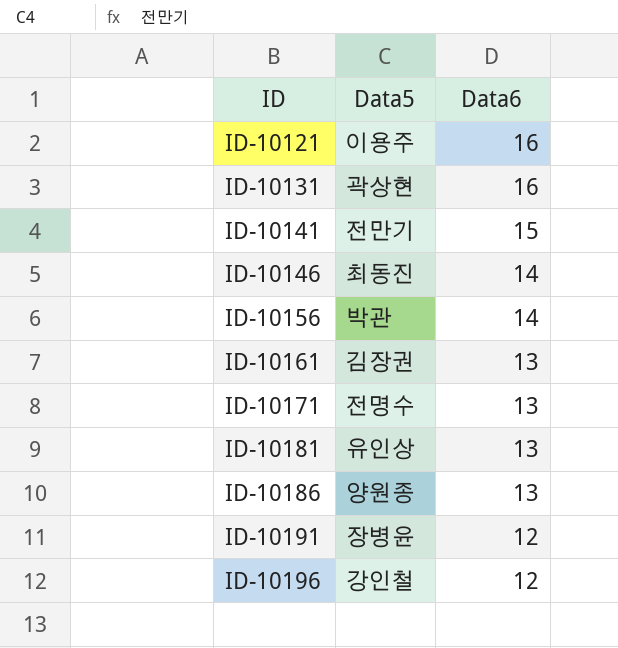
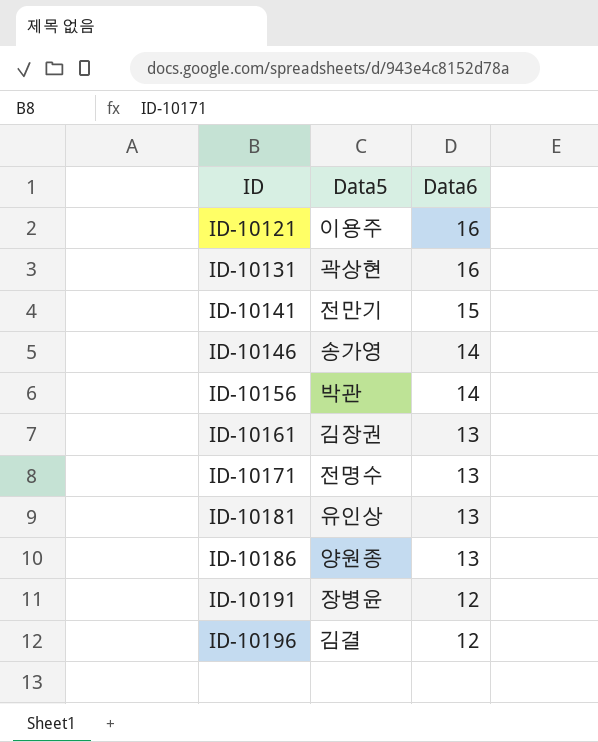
ID-10146 | Data5: 최동진 -> 송가영
ID-10196 | Data5: 강인철 -> 김결

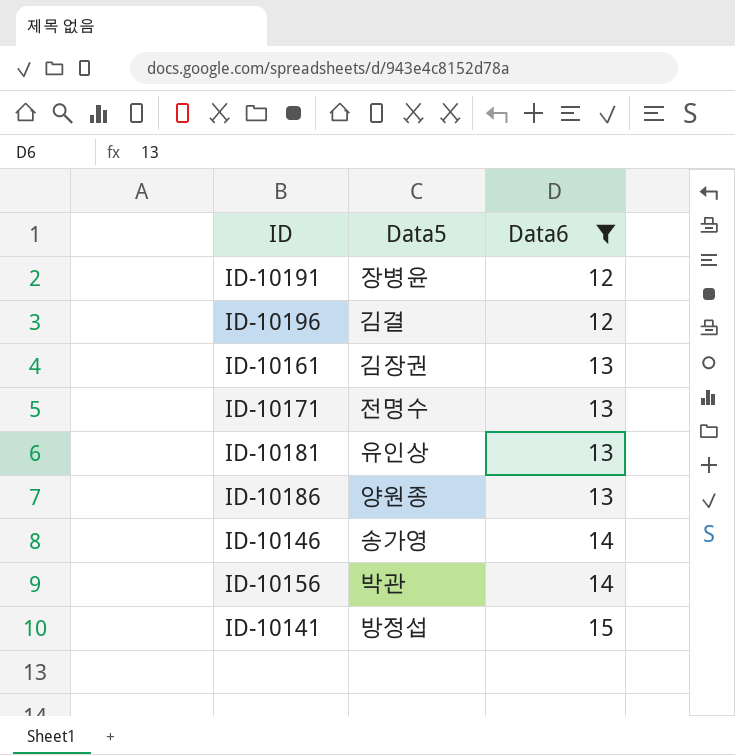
filter: none -> Data6 != 16
row order: ID ascending -> Data6 ascending
ID-10141 | Data5: 전만기 -> 방정섭

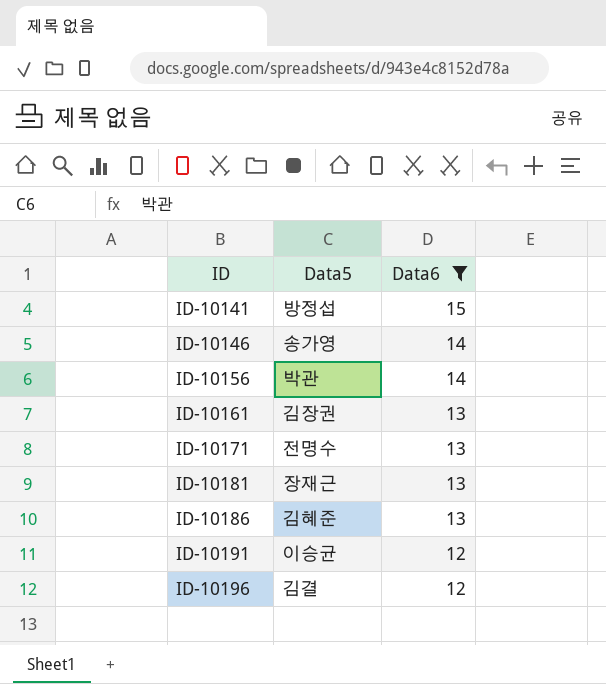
row order: Data6 ascending -> ID ascending
ID-10181 | Data5: 유인상 -> 장재근
ID-10186 | Data5: 양원종 -> 김혜준
ID-10191 | Data5: 장병윤 -> 이승균

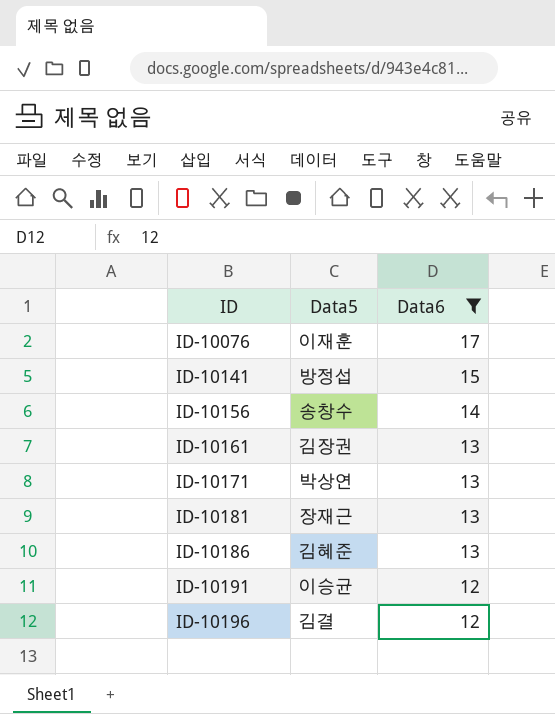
row ID-10146: 송가영 | 14 -> none
row ID-10076: none -> 이재훈 | 17
ID-10156 | Data5: 박관 -> 송창수
ID-10171 | Data5: 전명수 -> 박상연

